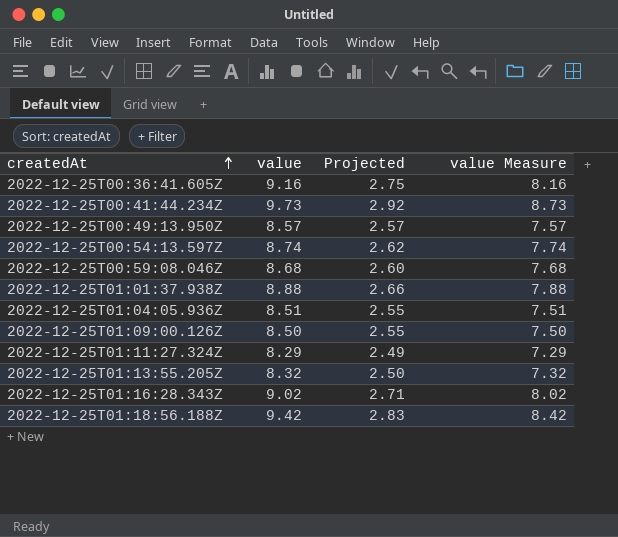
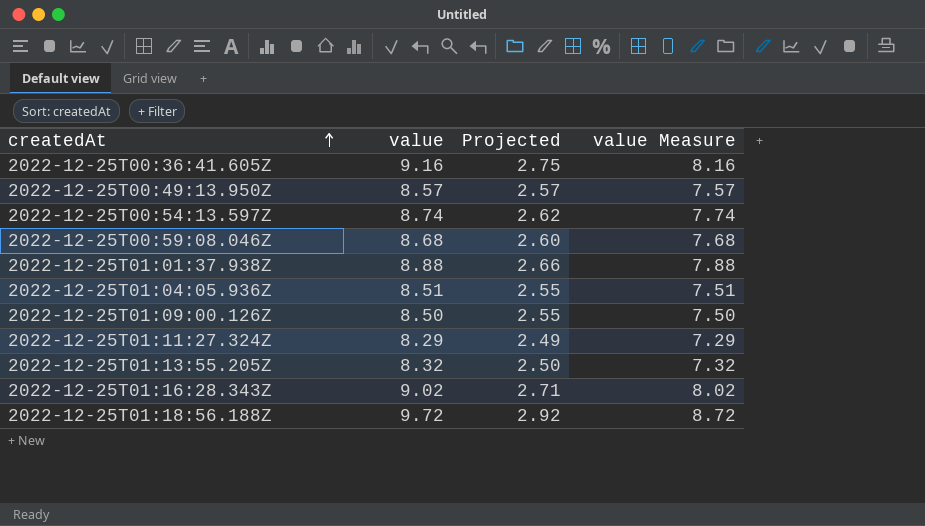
row 2022-12-25T00:41:44.234Z: 9.73 | 2.92 | 8.73 -> none
2022-12-25T01:18:56.188Z | value: 9.42 -> 9.72
2022-12-25T01:18:56.188Z | Projected: 2.83 -> 2.92
2022-12-25T01:18:56.188Z | value Measure: 8.42 -> 8.72

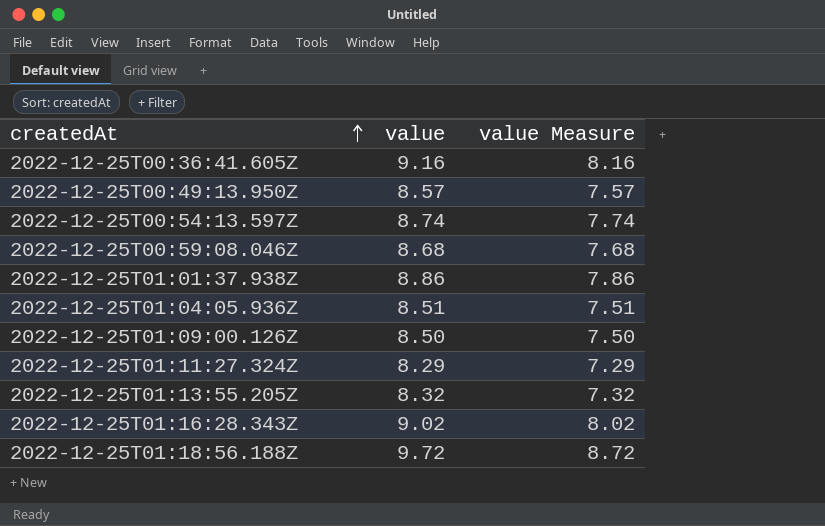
column Projected | formula: [value] * 0.3 -> none
2022-12-25T01:01:37.938Z | value: 8.88 -> 8.86
2022-12-25T01:01:37.938Z | value Measure: 7.88 -> 7.86

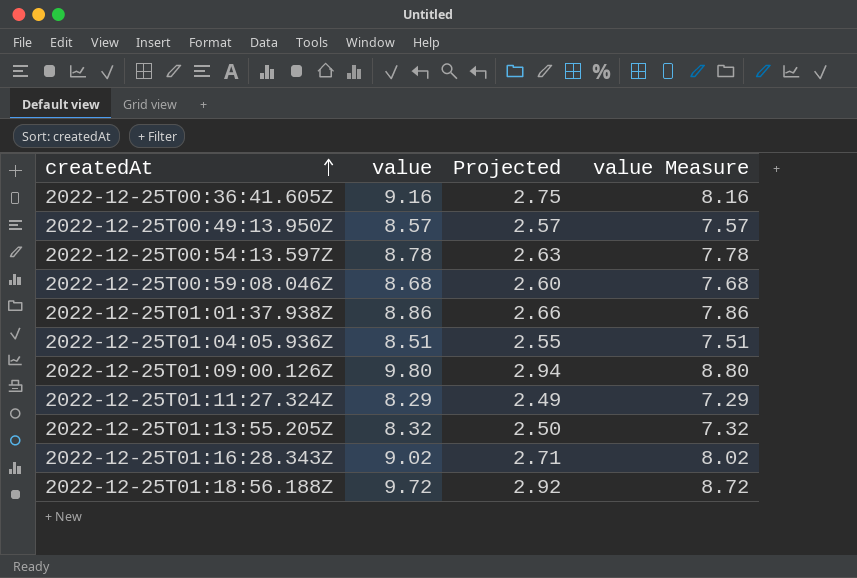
column Projected | formula: none -> [value] * 0.3
2022-12-25T00:54:13.597Z | value: 8.74 -> 8.78
2022-12-25T00:54:13.597Z | value Measure: 7.74 -> 7.78
2022-12-25T01:09:00.126Z | value: 8.50 -> 9.80
2022-12-25T01:09:00.126Z | value Measure: 7.50 -> 8.80

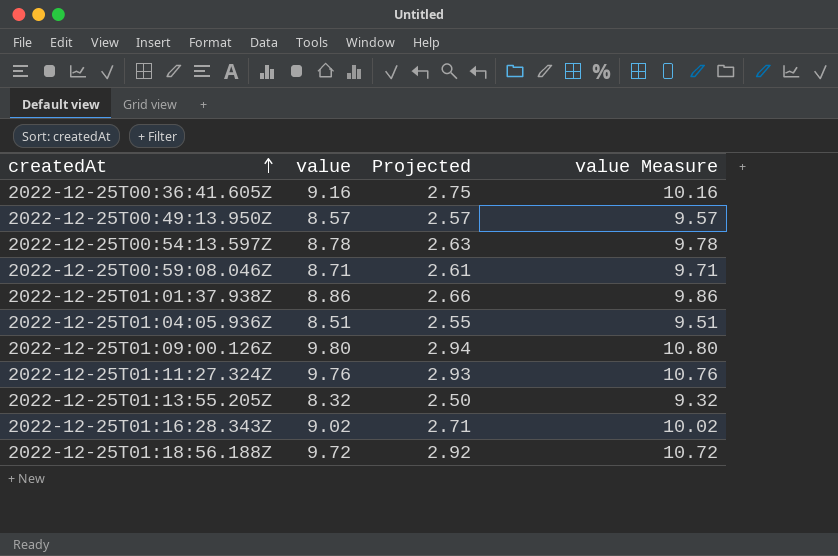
column value Measure | formula: [value] - 1 -> [value] + 1
2022-12-25T00:59:08.046Z | value: 8.68 -> 8.71
2022-12-25T00:59:08.046Z | Projected: 2.60 -> 2.61
2022-12-25T01:11:27.324Z | value: 8.29 -> 9.76
2022-12-25T01:11:27.324Z | Projected: 2.49 -> 2.93

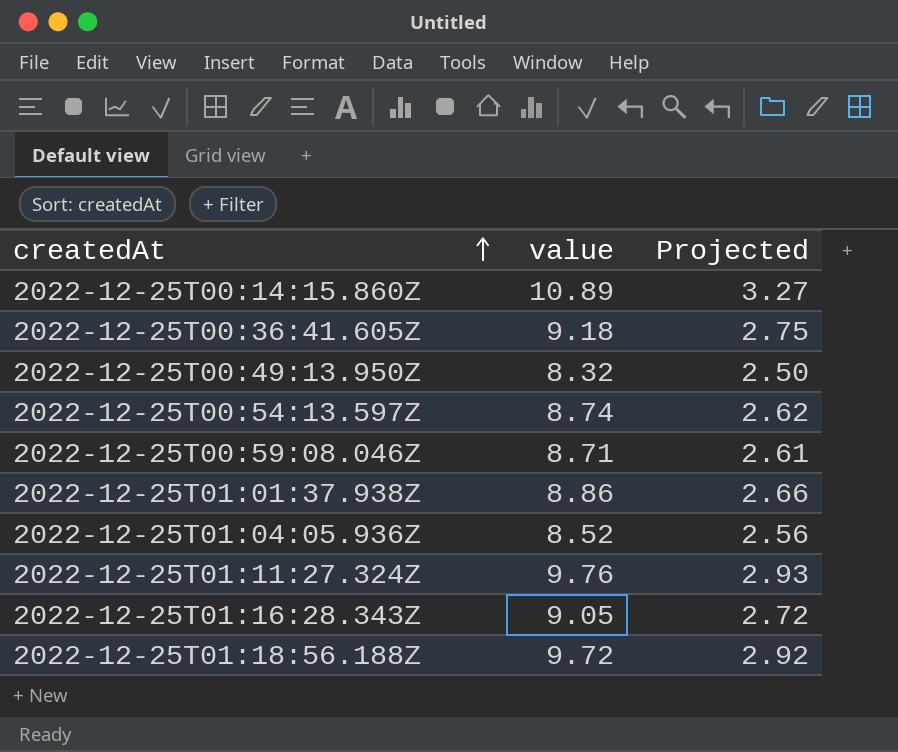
column value Measure | formula: [value] + 1 -> none
row 2022-12-25T01:09:00.126Z: 9.80 | 2.94 | 10.80 -> none
row 2022-12-25T01:13:55.205Z: 8.32 | 2.50 | 9.32 -> none
row 2022-12-25T00:14:15.860Z: none -> 10.89 | 3.27
2022-12-25T00:36:41.605Z | value: 9.16 -> 9.18
2022-12-25T00:49:13.950Z | value: 8.57 -> 8.32
2022-12-25T00:49:13.950Z | Projected: 2.57 -> 2.50
2022-12-25T00:54:13.597Z | value: 8.78 -> 8.74
2022-12-25T00:54:13.597Z | Projected: 2.63 -> 2.62
2022-12-25T01:04:05.936Z | value: 8.51 -> 8.52
2022-12-25T01:04:05.936Z | Projected: 2.55 -> 2.56
2022-12-25T01:16:28.343Z | value: 9.02 -> 9.05
2022-12-25T01:16:28.343Z | Projected: 2.71 -> 2.72

